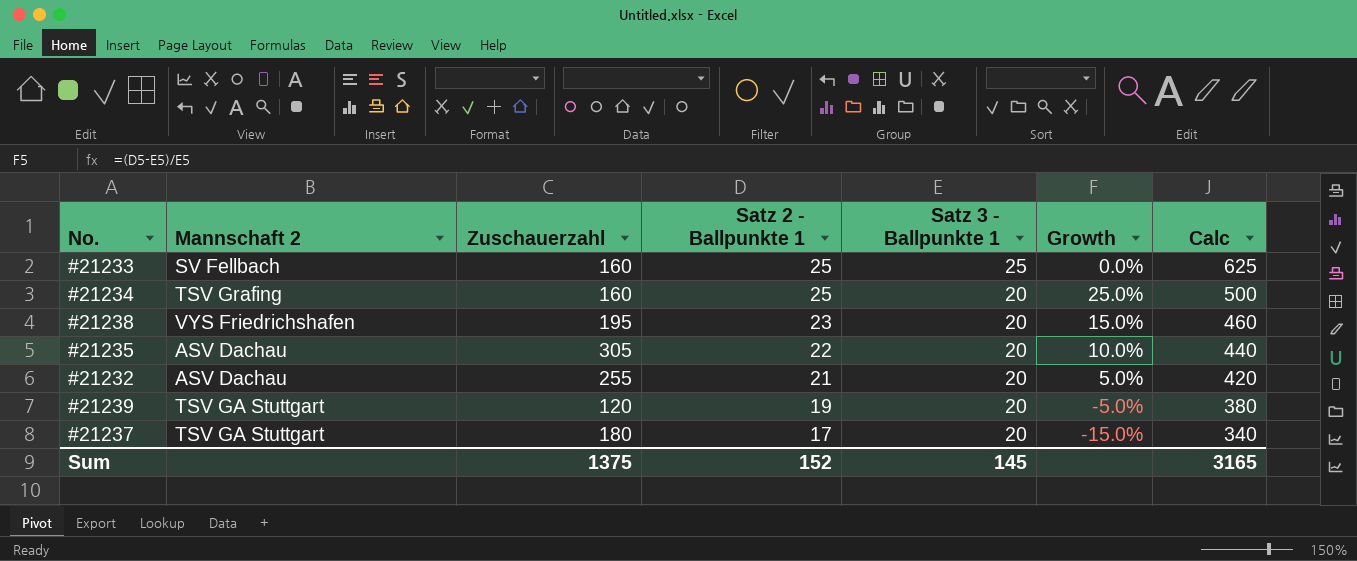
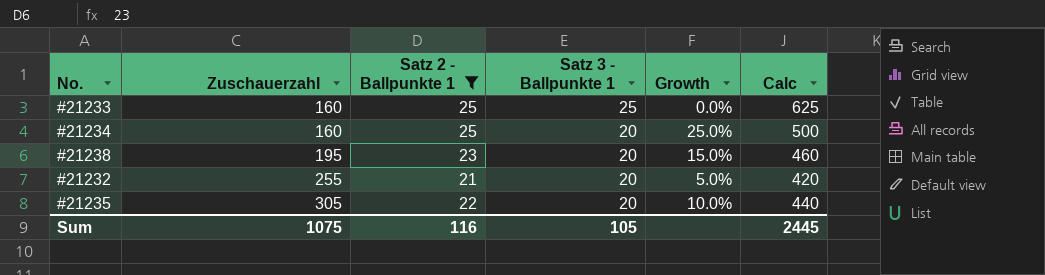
filter: none -> Satz 2 - Ballpunkte 1 >= 21
row order: Satz 2 - Ballpunkte 1 descending -> Zuschauerzahl ascending
column Mannschaft 2 | position: 2 -> none
Sum | Zuschauerzahl: 1375 -> 1075
Sum | Satz 2 - Ballpunkte 1: 152 -> 116
Sum | Satz 3 - Ballpunkte 1: 145 -> 105
Sum | Calc: 3165 -> 2445

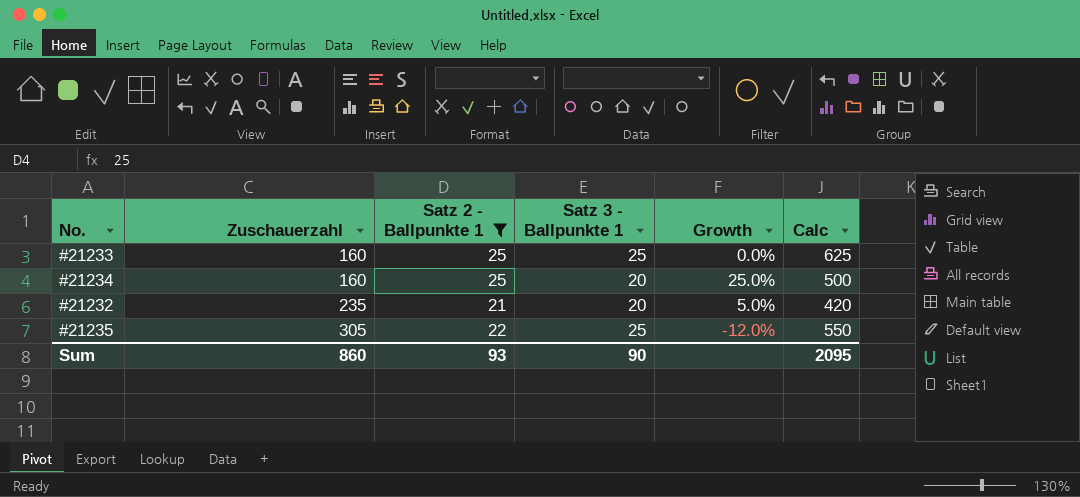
row #21238: 195 | 23 | 20 | 15.0% | 460 -> none
#21232 | Zuschauerzahl: 255 -> 235
#21235 | Satz 3 - Ballpunkte 1: 20 -> 25
#21235 | Growth: 10.0% -> -12.0%
#21235 | Calc: 440 -> 550
Sum | Zuschauerzahl: 1075 -> 860
Sum | Satz 2 - Ballpunkte 1: 116 -> 93
Sum | Satz 3 - Ballpunkte 1: 105 -> 90
Sum | Calc: 2445 -> 2095

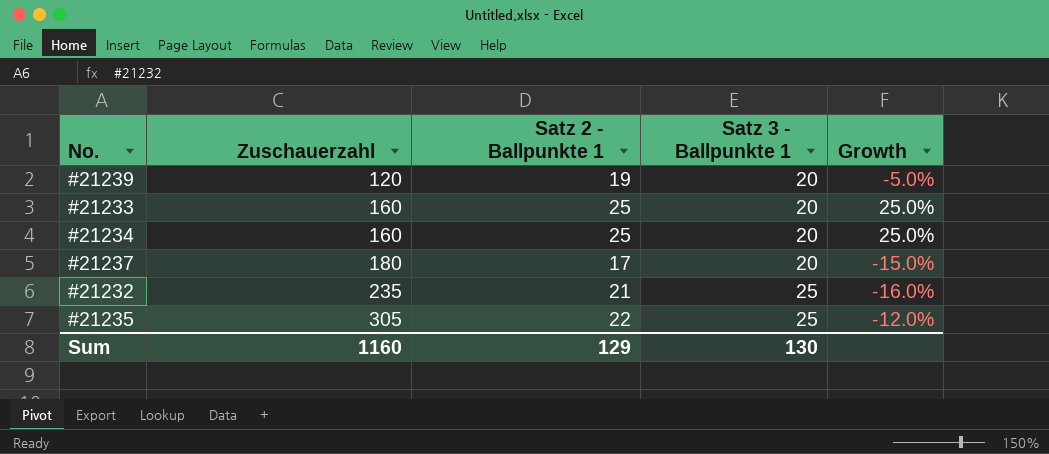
filter: Satz 2 - Ballpunkte 1 >= 21 -> none
column Calc | formula: [Satz 2 - Ballpunkte 1] * [Satz 3 - Ballpunkte 1] -> none
#21233 | Satz 3 - Ballpunkte 1: 25 -> 20
#21233 | Growth: 0.0% -> 25.0%
#21232 | Satz 3 - Ballpunkte 1: 20 -> 25
#21232 | Growth: 5.0% -> -16.0%
Sum | Zuschauerzahl: 860 -> 1160
Sum | Satz 2 - Ballpunkte 1: 93 -> 129
Sum | Satz 3 - Ballpunkte 1: 90 -> 130

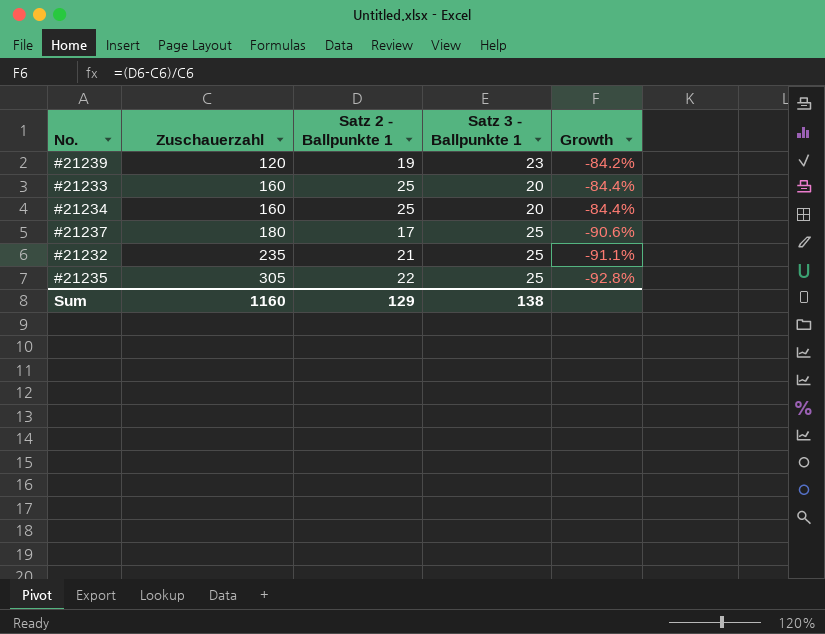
column Growth | formula: ([Satz 2 - Ballpunkte 1] - [Satz 3 - Ballpunkte 1]) / [Satz 3 - Ballpunkte 1] -> ([Satz 2 - Ballpunkte 1] - [Zuschauerzahl]) / [Zuschauerzahl]
#21239 | Satz 3 - Ballpunkte 1: 20 -> 23
#21237 | Satz 3 - Ballpunkte 1: 20 -> 25
Sum | Satz 3 - Ballpunkte 1: 130 -> 138

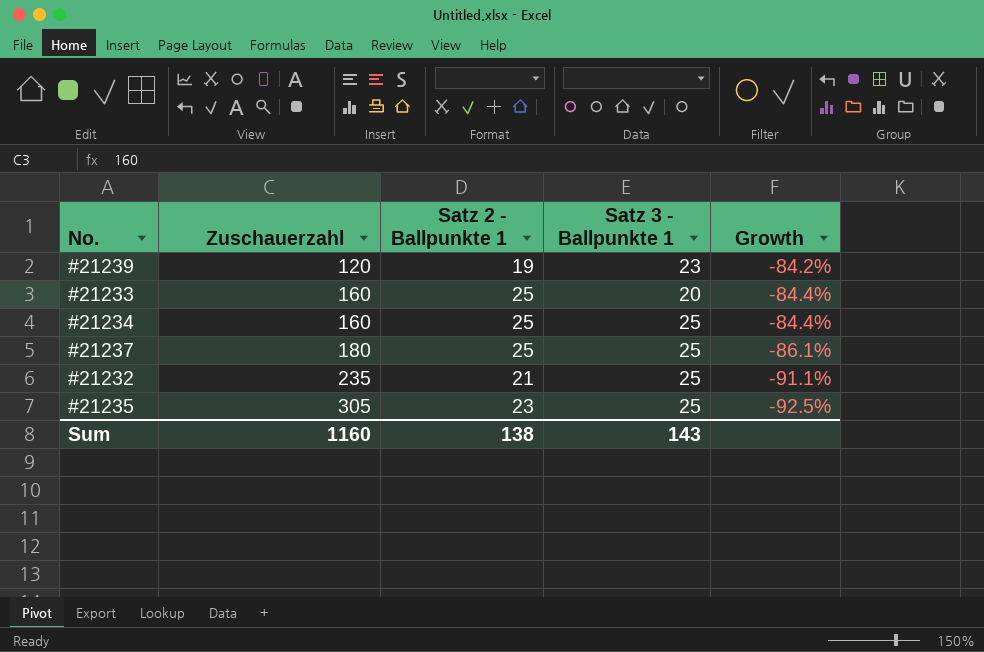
#21234 | Satz 3 - Ballpunkte 1: 20 -> 25
#21237 | Satz 2 - Ballpunkte 1: 17 -> 25
#21237 | Growth: -90.6% -> -86.1%
#21235 | Satz 2 - Ballpunkte 1: 22 -> 23
#21235 | Growth: -92.8% -> -92.5%
Sum | Satz 2 - Ballpunkte 1: 129 -> 138
Sum | Satz 3 - Ballpunkte 1: 138 -> 143

